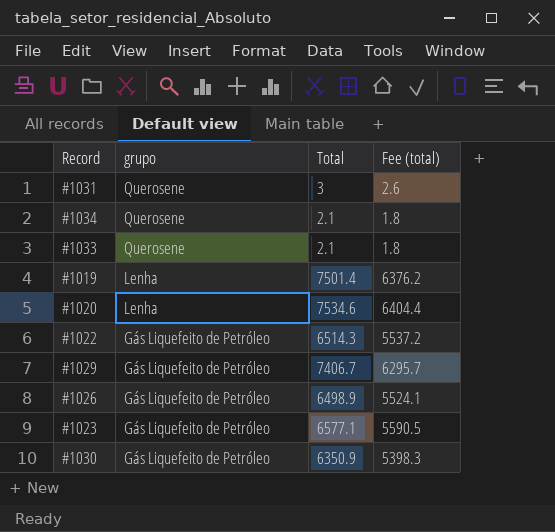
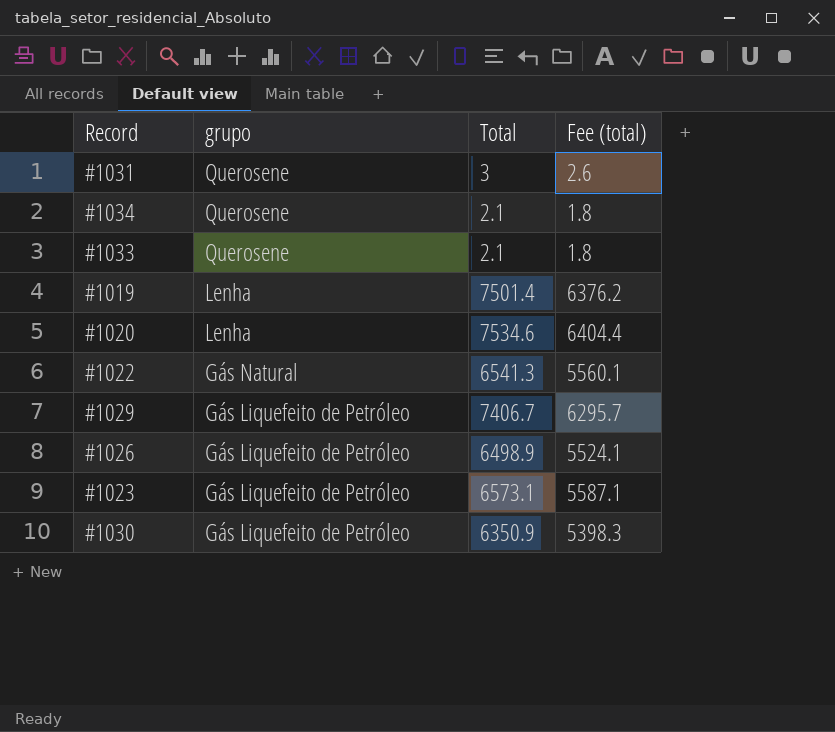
#1022 | grupo: Gás Liquefeito de Petróleo -> Gás Natural
#1022 | Total: 6514.3 -> 6541.3
#1022 | Fee (total): 5537.2 -> 5560.1
#1023 | Total: 6577.1 -> 6573.1
#1023 | Fee (total): 5590.5 -> 5587.1

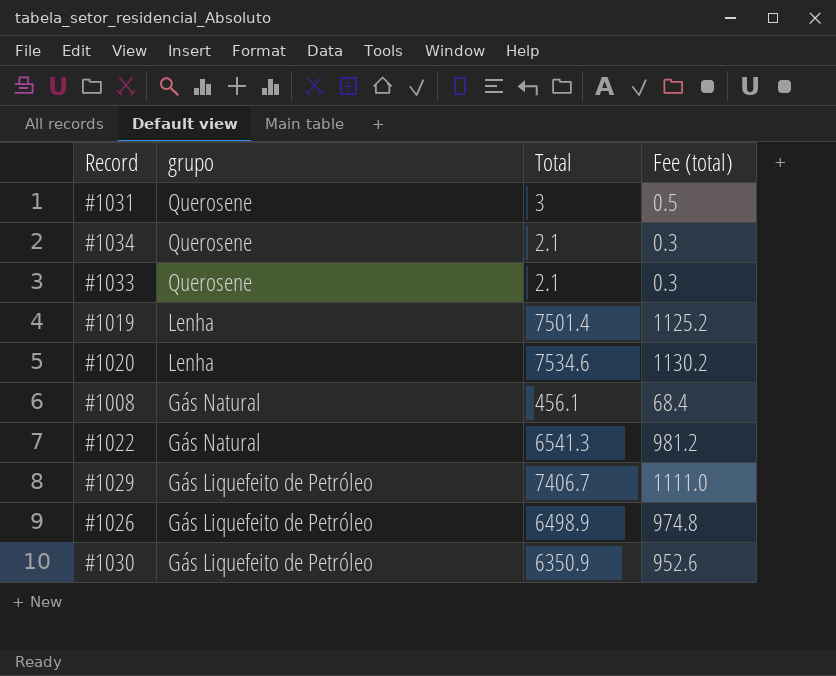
column Fee (total) | formula: [Total] * 0.85 -> [Total] * 0.15
row #1023: Gás Liquefeito de Petróleo | 6573.1 | 5587.1 -> none
row #1008: none -> Gás Natural | 456.1 | 68.4

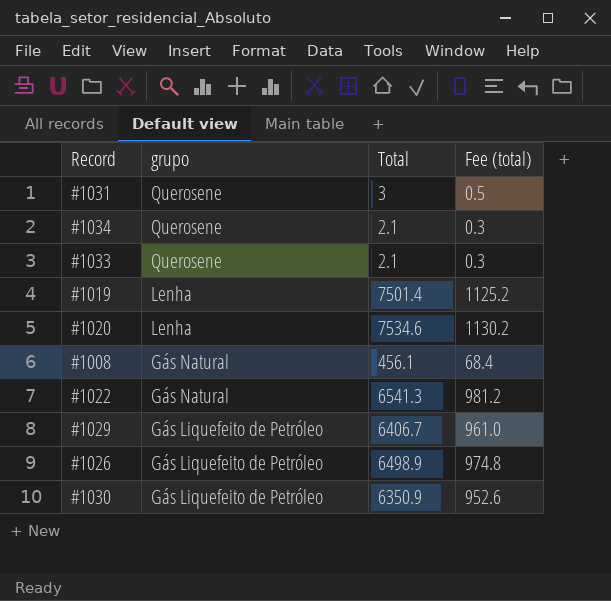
#1029 | Total: 7406.7 -> 6406.7
#1029 | Fee (total): 1111.0 -> 961.0

